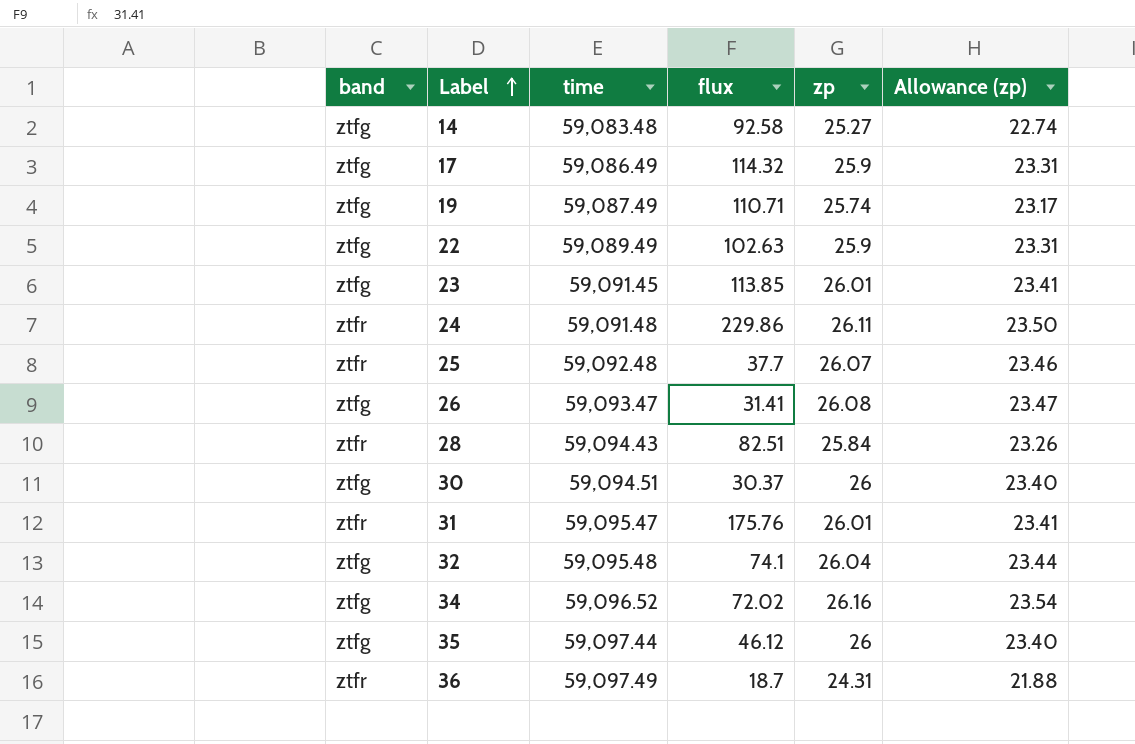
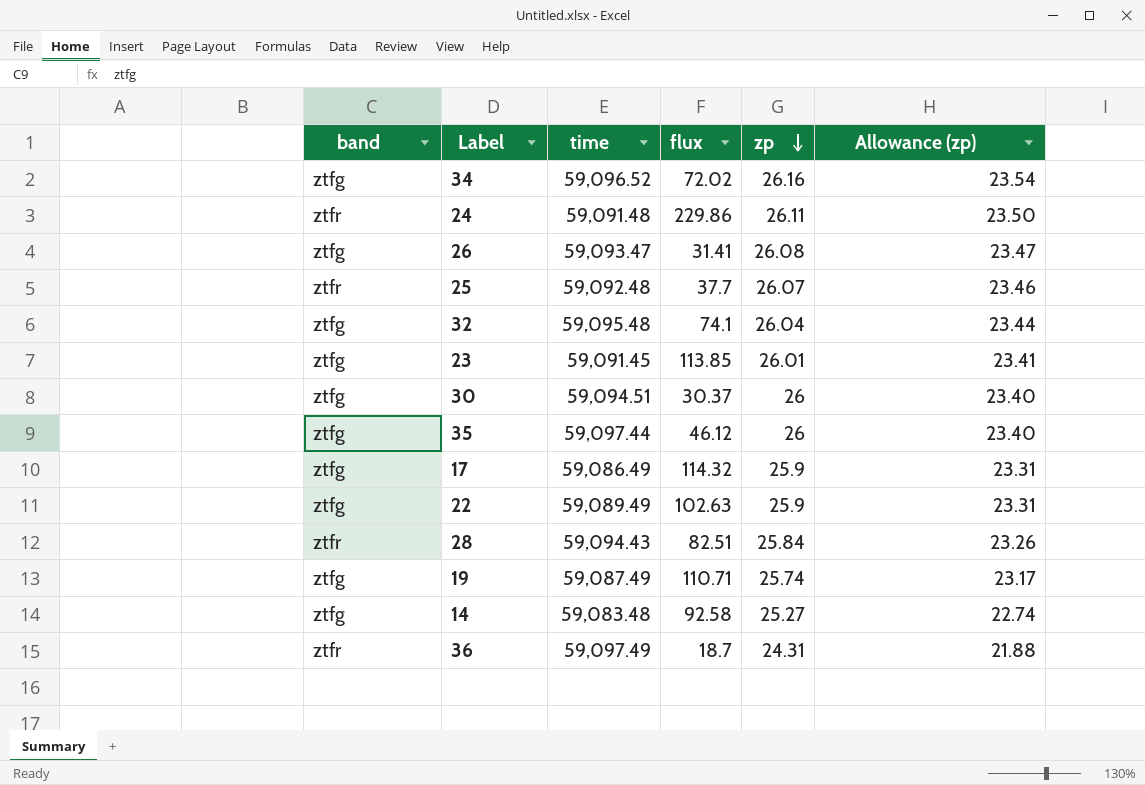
row order: Label ascending -> zp descending
row 31: ztfr | 59,095.47 | 175.76 | 26.01 | 23.41 -> none

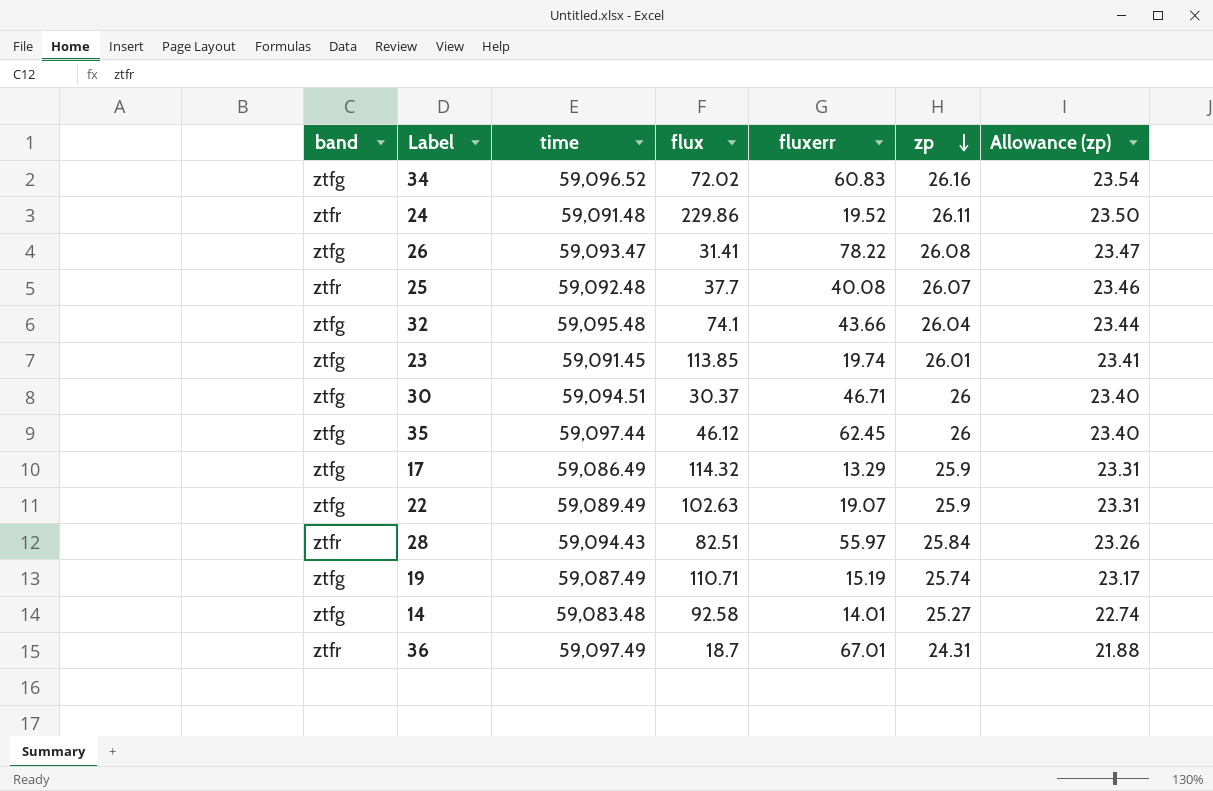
column fluxerr | position: none -> 5

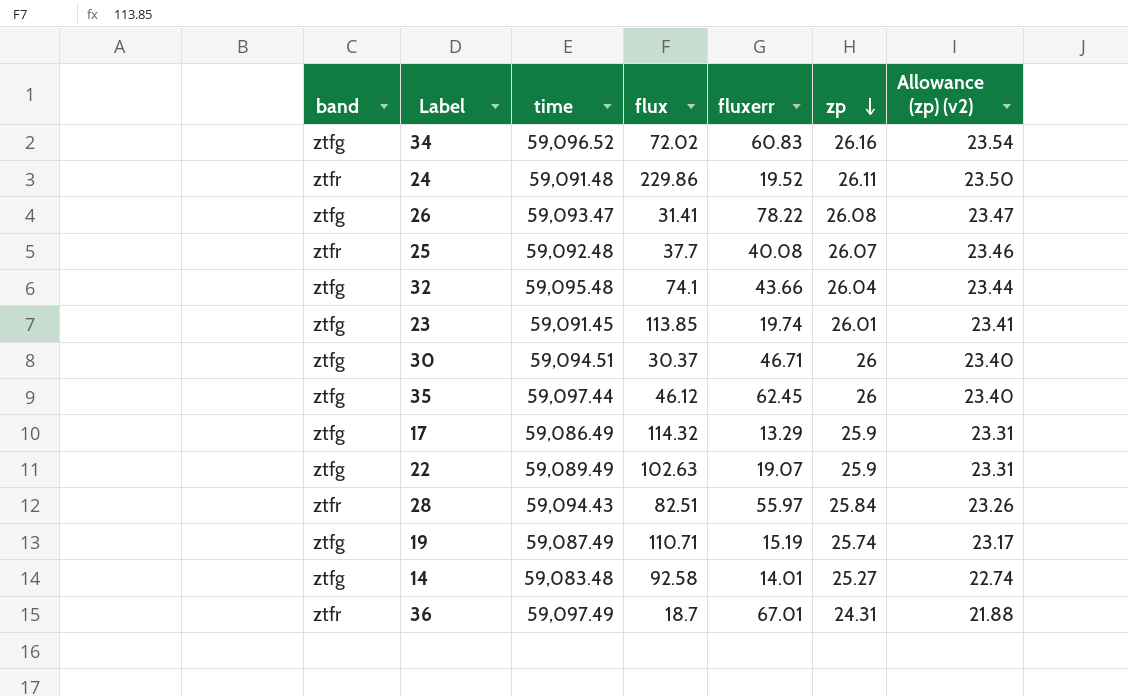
column name: Allowance (zp) -> Allowance (zp) (v2)

